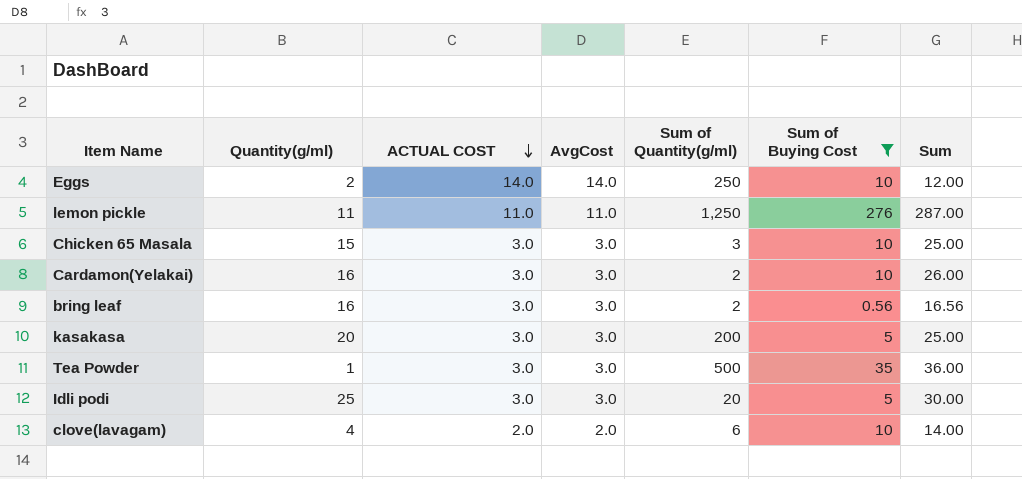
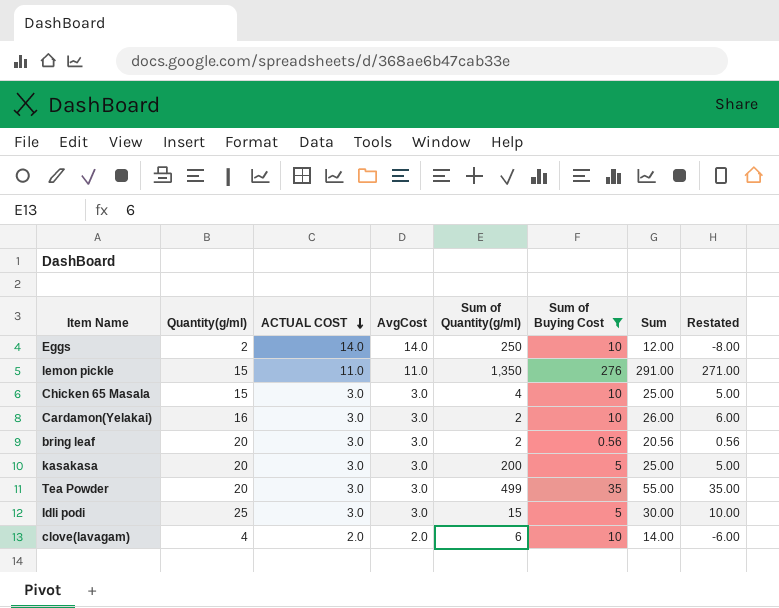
column Restated | formula: none -> [Sum] - 20
lemon pickle | Quantity(g/ml): 11 -> 15
lemon pickle | Sum of Quantity(g/ml): 1,250 -> 1,350
lemon pickle | Sum: 287.00 -> 291.00
Chicken 65 Masala | Sum of Quantity(g/ml): 3 -> 4
bring leaf | Quantity(g/ml): 16 -> 20
bring leaf | Sum: 16.56 -> 20.56
Tea Powder | Quantity(g/ml): 1 -> 20
Tea Powder | Sum of Quantity(g/ml): 500 -> 499
Tea Powder | Sum: 36.00 -> 55.00
Idli podi | Sum of Quantity(g/ml): 20 -> 15

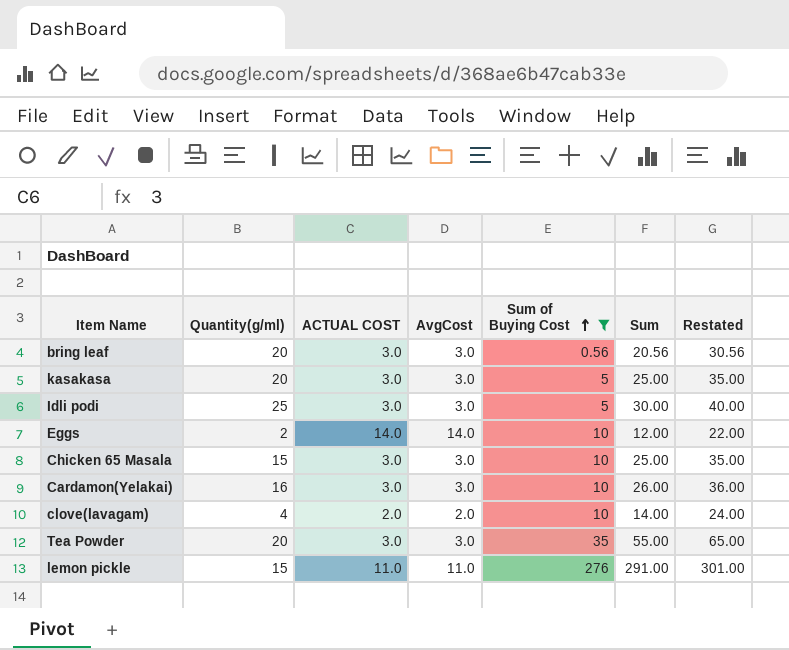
row order: ACTUAL COST descending -> Sum of Buying Cost ascending
column Sum of Quantity(g/ml) | position: 5 -> none
column Restated | formula: [Sum] - 20 -> [Sum] + 10

